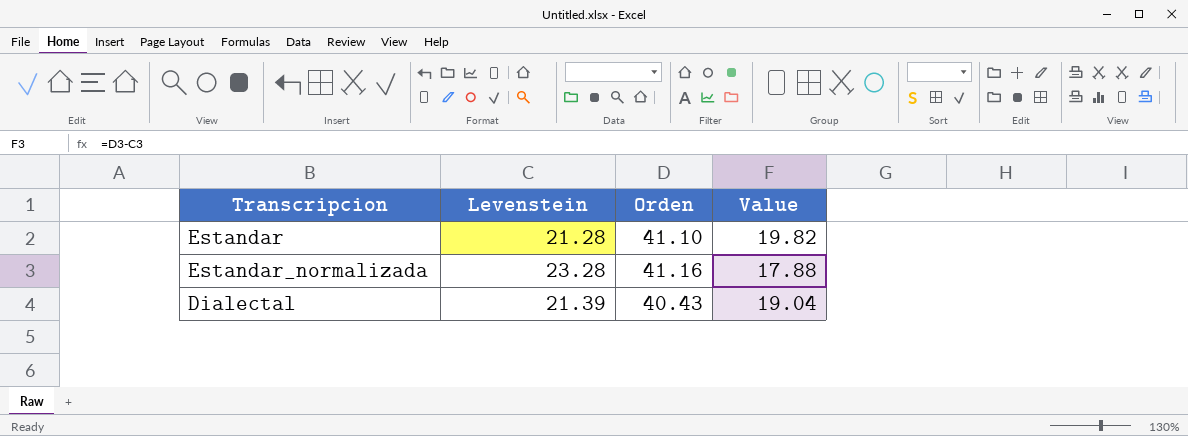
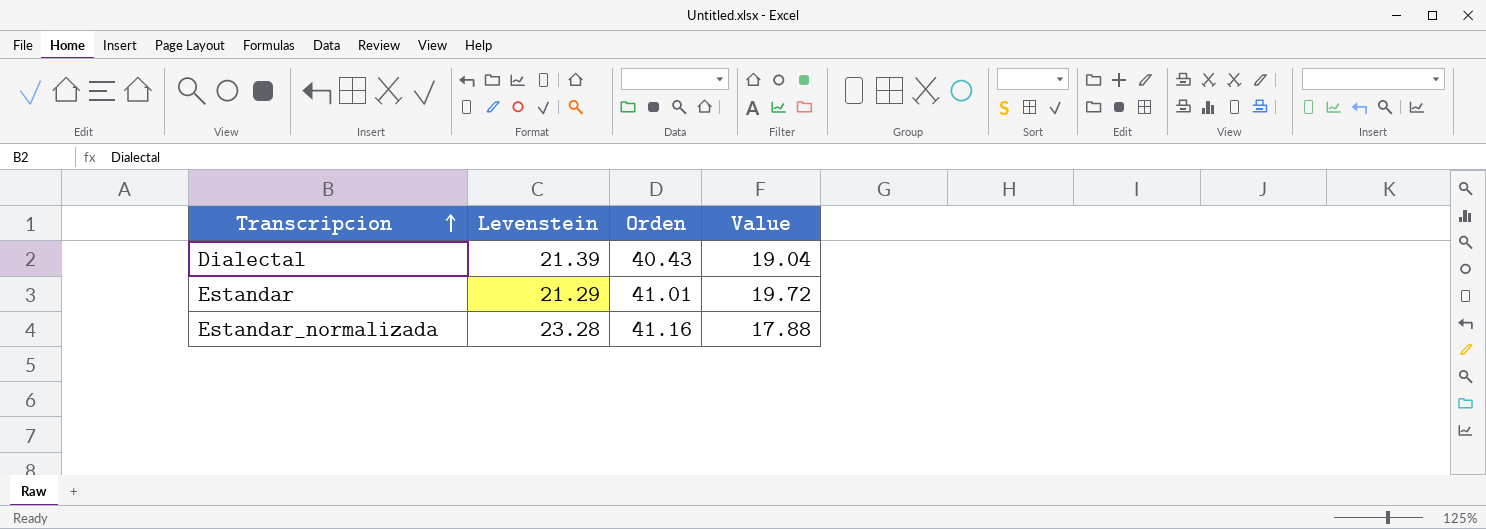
row order: none -> Transcripcion ascending
Estandar | Levenstein: 21.28 -> 21.29
Estandar | Orden: 41.10 -> 41.01
Estandar | Value: 19.82 -> 19.72

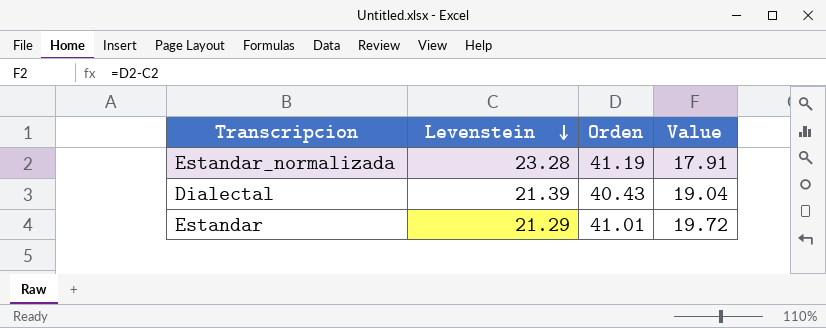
row order: Transcripcion ascending -> Levenstein descending
Estandar_normalizada | Orden: 41.16 -> 41.19
Estandar_normalizada | Value: 17.88 -> 17.91

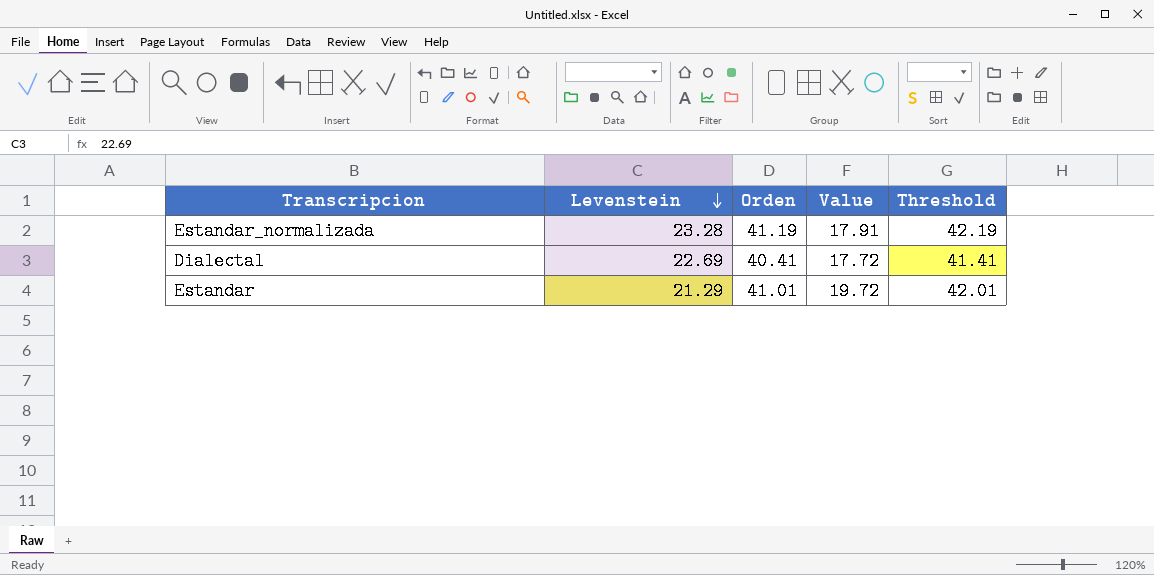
column Threshold | formula: none -> [Orden] + 1
Dialectal | Levenstein: 21.39 -> 22.69
Dialectal | Orden: 40.43 -> 40.41
Dialectal | Value: 19.04 -> 17.72

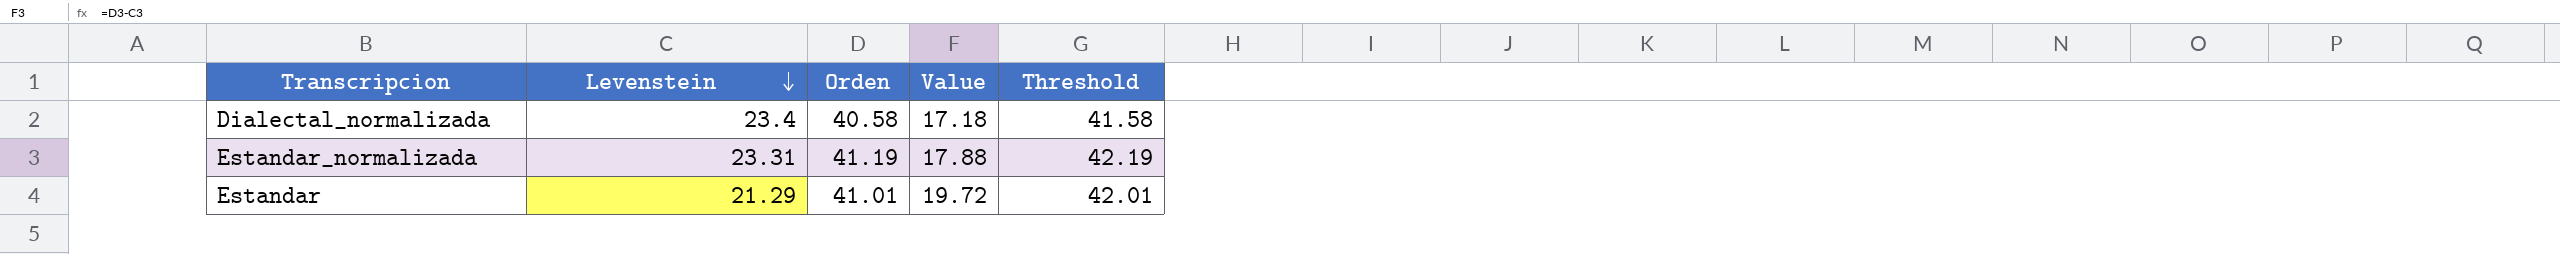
row Dialectal: 22.69 | 40.41 | 17.72 | 41.41 -> none
row Dialectal_normalizada: none -> 23.4 | 40.58 | 17.18 | 41.58
Estandar_normalizada | Levenstein: 23.28 -> 23.31
Estandar_normalizada | Value: 17.91 -> 17.88

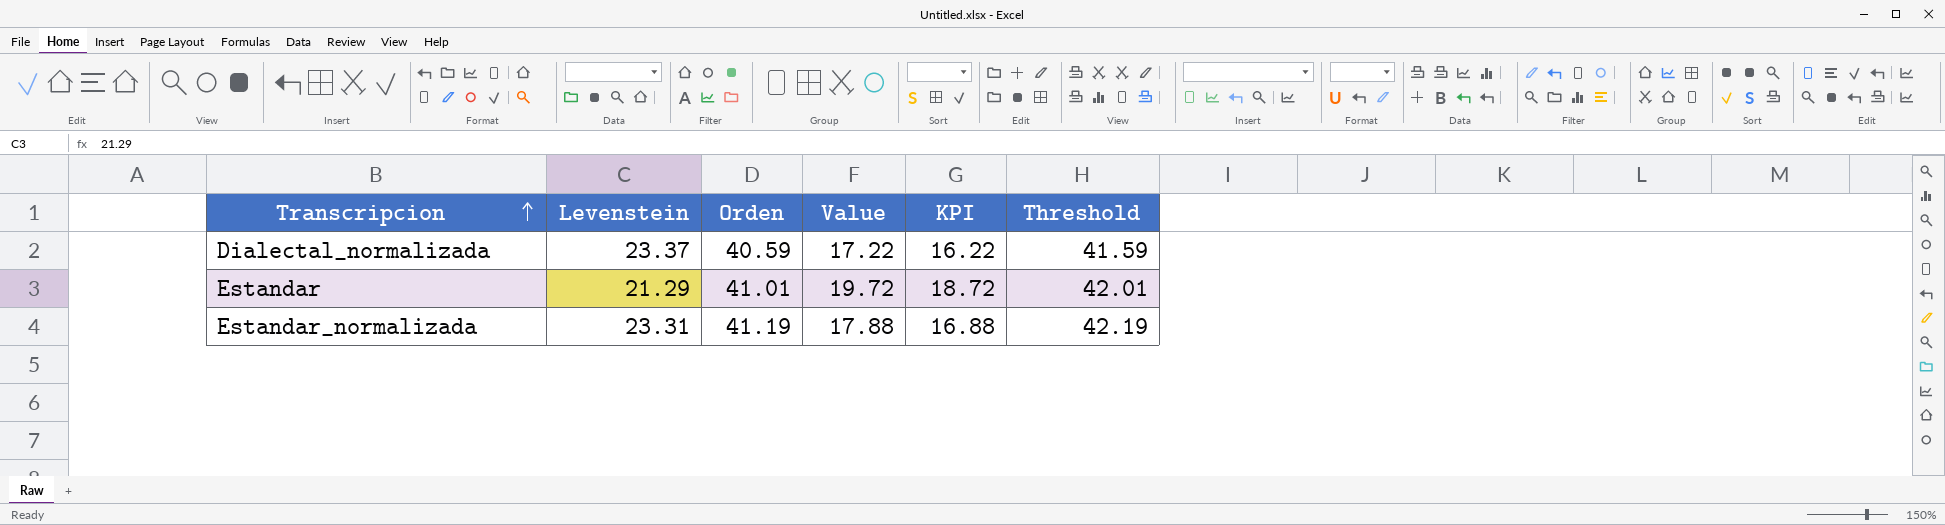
row order: Levenstein descending -> Transcripcion ascending
column KPI | formula: none -> [Value] - 1
Dialectal_normalizada | Levenstein: 23.4 -> 23.37
Dialectal_normalizada | Orden: 40.58 -> 40.59
Dialectal_normalizada | Value: 17.18 -> 17.22
Dialectal_normalizada | Threshold: 41.58 -> 41.59

